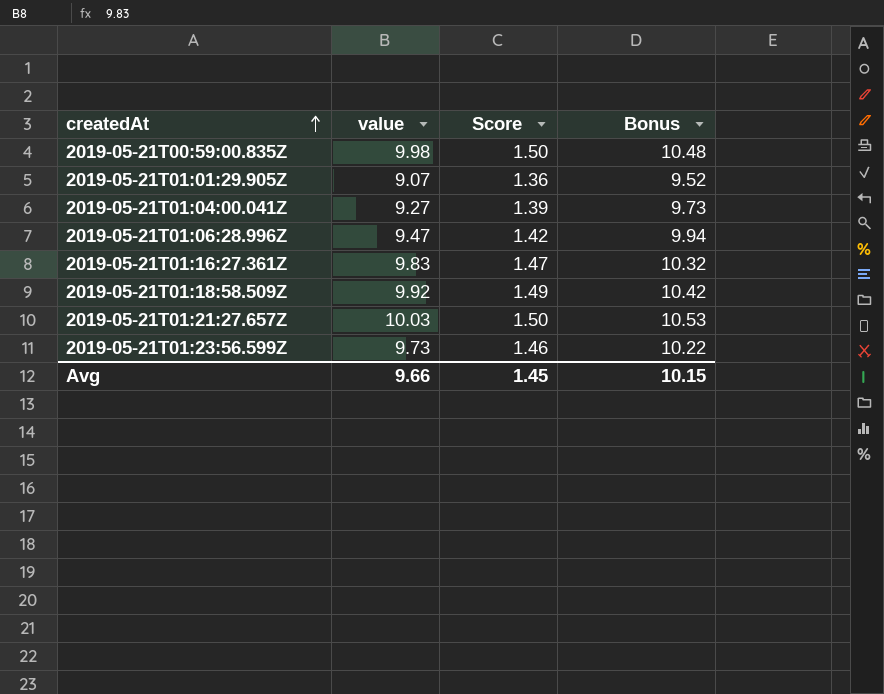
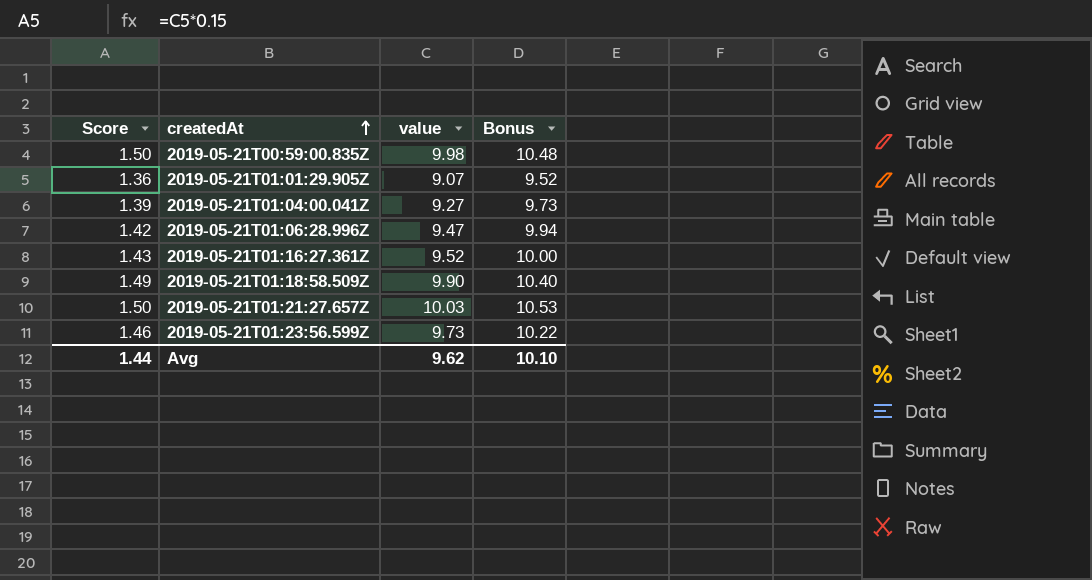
column Score | position: 3 -> 1
2019-05-21T01:16:27.361Z | Score: 1.47 -> 1.43
2019-05-21T01:16:27.361Z | value: 9.83 -> 9.52
2019-05-21T01:16:27.361Z | Bonus: 10.32 -> 10.00
2019-05-21T01:18:58.509Z | value: 9.92 -> 9.90
2019-05-21T01:18:58.509Z | Bonus: 10.42 -> 10.40
Avg | Score: 1.45 -> 1.44
Avg | value: 9.66 -> 9.62
Avg | Bonus: 10.15 -> 10.10

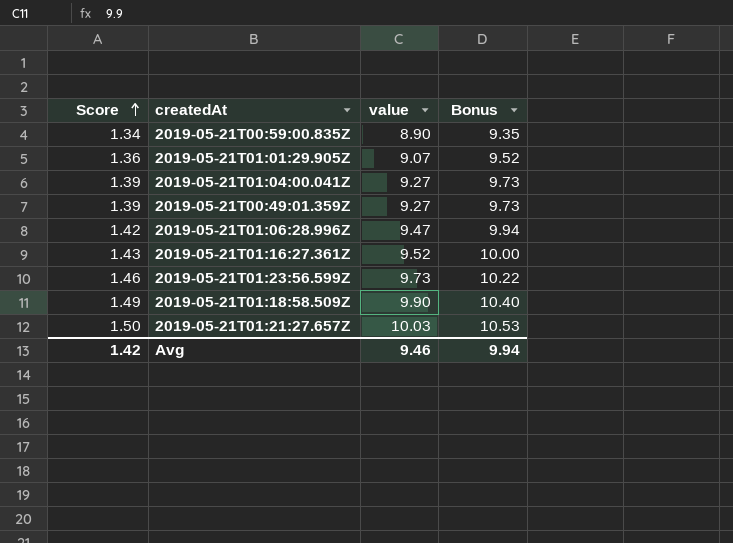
row order: createdAt ascending -> Score ascending
2019-05-21T00:59:00.835Z | Score: 1.50 -> 1.34
2019-05-21T00:59:00.835Z | value: 9.98 -> 8.90
2019-05-21T00:59:00.835Z | Bonus: 10.48 -> 9.35
row 2019-05-21T00:49:01.359Z: none -> 1.39 | 9.27 | 9.73
Avg | Score: 1.44 -> 1.42
Avg | value: 9.62 -> 9.46
Avg | Bonus: 10.10 -> 9.94

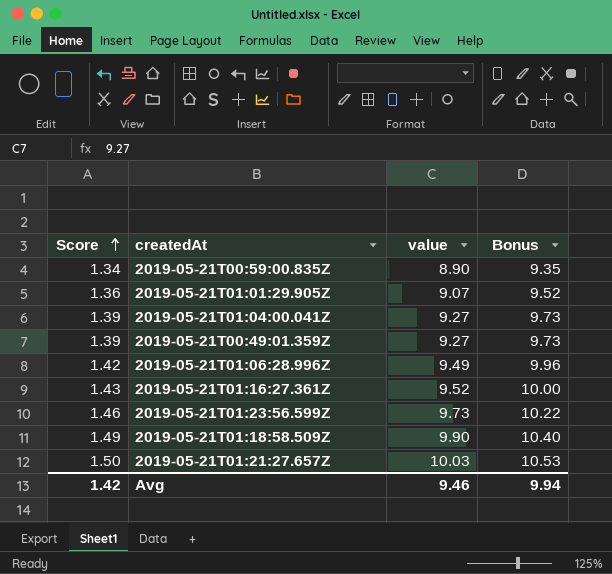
2019-05-21T01:06:28.996Z | value: 9.47 -> 9.49
2019-05-21T01:06:28.996Z | Bonus: 9.94 -> 9.96

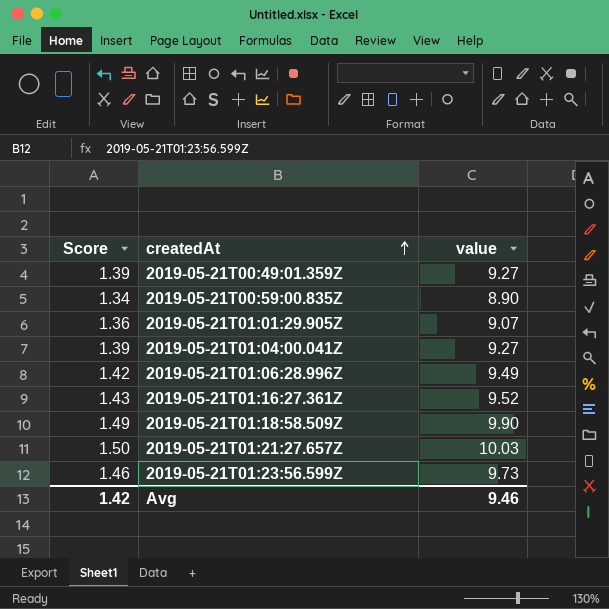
row order: Score ascending -> createdAt ascending
column Bonus | formula: [value] * 1.05 -> none

